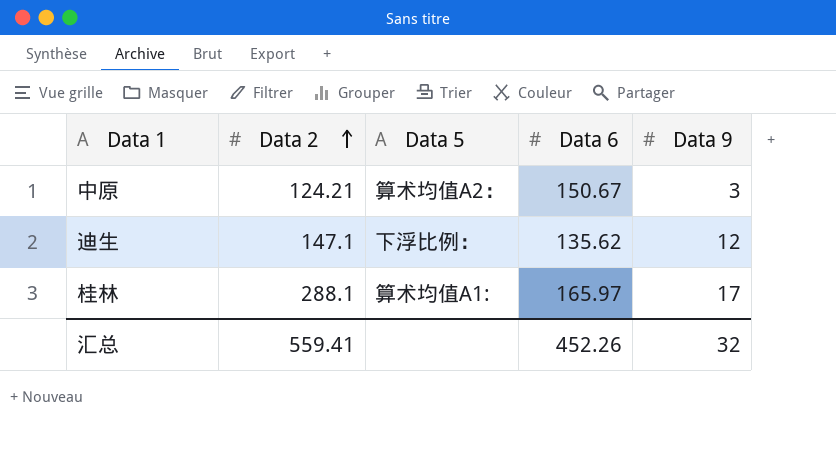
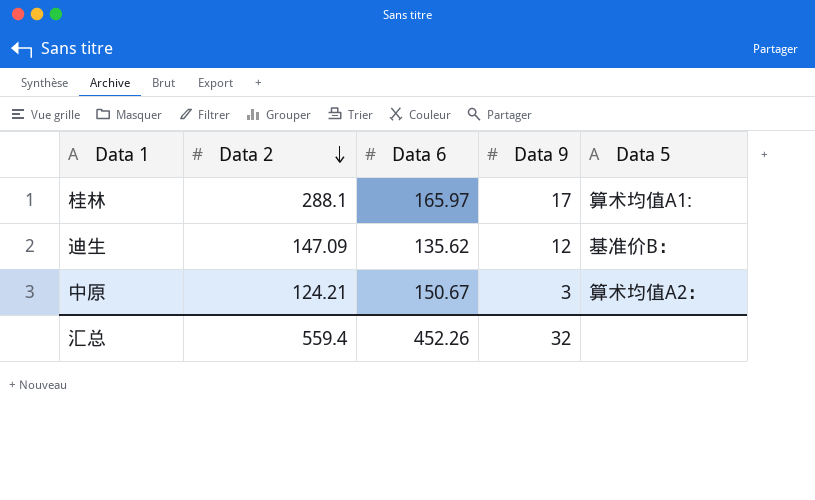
row order: Data 2 ascending -> Data 2 descending
column Data 5 | position: 3 -> 5
迪生 | Data 2: 147.1 -> 147.09
迪生 | Data 5: 下浮比例： -> 基准价B：
汇总 | Data 2: 559.41 -> 559.4

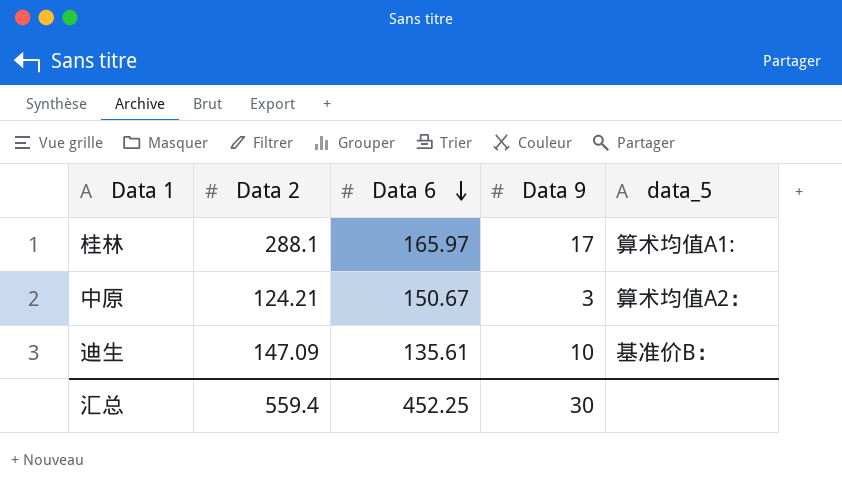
row order: Data 2 descending -> Data 6 descending
column name: Data 5 -> data_5
迪生 | Data 6: 135.62 -> 135.61
迪生 | Data 9: 12 -> 10
汇总 | Data 6: 452.26 -> 452.25
汇总 | Data 9: 32 -> 30

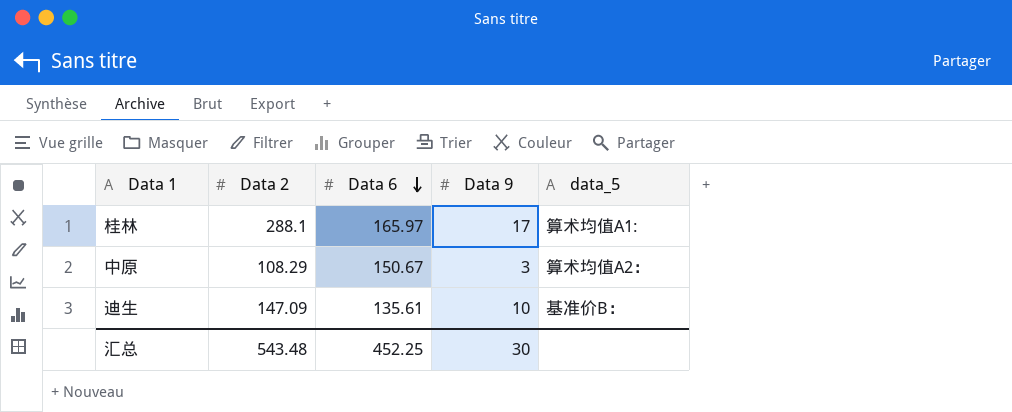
中原 | Data 2: 124.21 -> 108.29
汇总 | Data 2: 559.4 -> 543.48

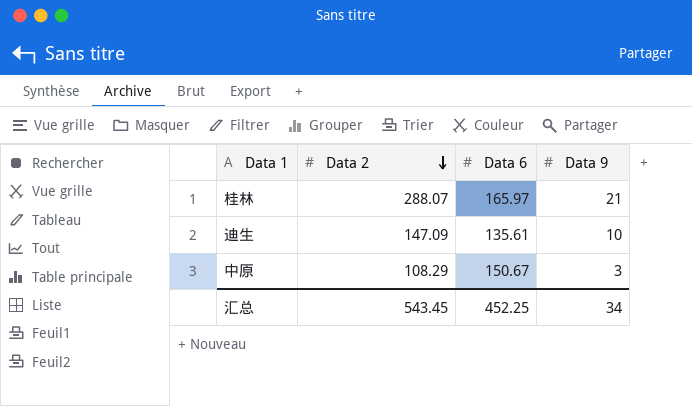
row order: Data 6 descending -> Data 2 descending
column data_5 | position: 5 -> none
桂林 | Data 2: 288.1 -> 288.07
桂林 | Data 9: 17 -> 21
汇总 | Data 2: 543.48 -> 543.45
汇总 | Data 9: 30 -> 34

